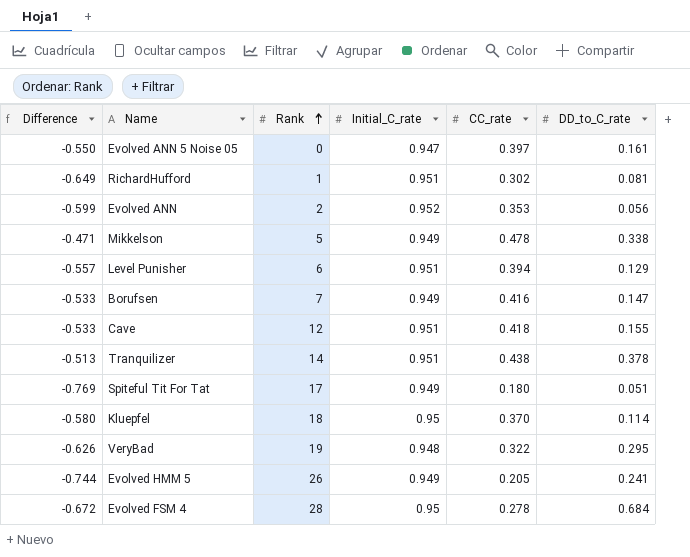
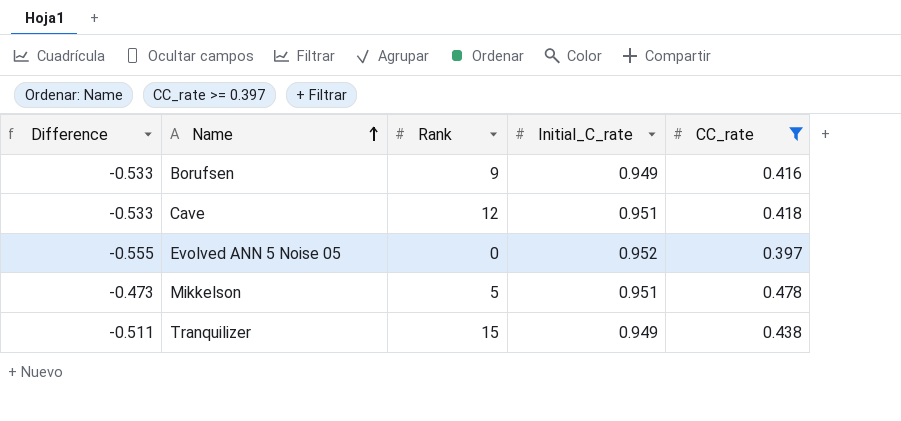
filter: none -> CC_rate >= 0.397
row order: Rank ascending -> Name ascending
column DD_to_C_rate | position: 6 -> none
Borufsen | Rank: 7 -> 9
Evolved ANN 5 Noise 05 | Difference: -0.550 -> -0.555
Evolved ANN 5 Noise 05 | Initial_C_rate: 0.947 -> 0.952
Mikkelson | Difference: -0.471 -> -0.473
Mikkelson | Initial_C_rate: 0.949 -> 0.951
Tranquilizer | Difference: -0.513 -> -0.511
Tranquilizer | Rank: 14 -> 15
Tranquilizer | Initial_C_rate: 0.951 -> 0.949

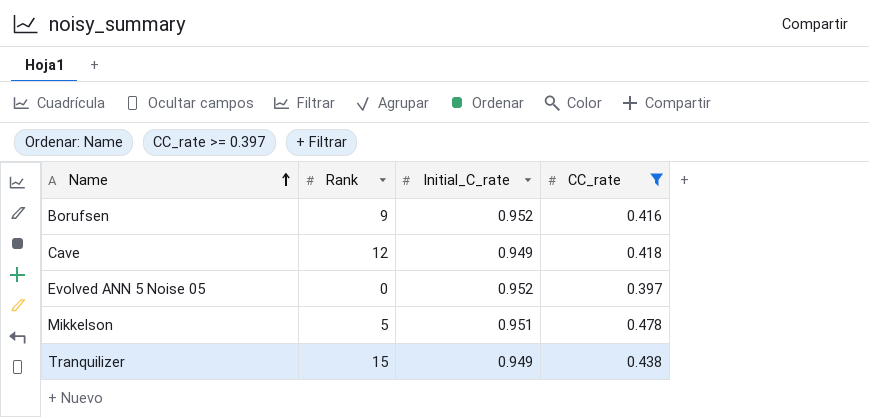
column Difference | formula: [CC_rate] - [Initial_C_rate] -> none
Borufsen | Initial_C_rate: 0.949 -> 0.952
Cave | Initial_C_rate: 0.951 -> 0.949

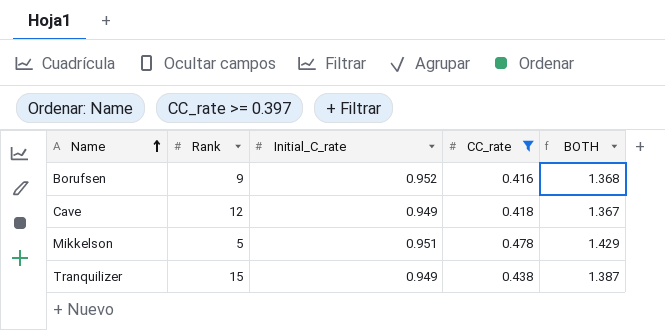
column BOTH | formula: none -> [Initial_C_rate] + [CC_rate]
row Evolved ANN 5 Noise 05: 0 | 0.952 | 0.397 -> none

